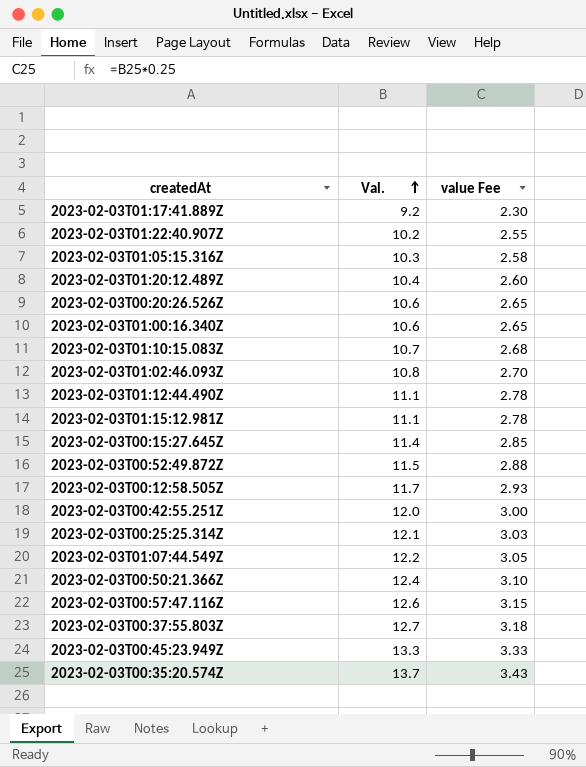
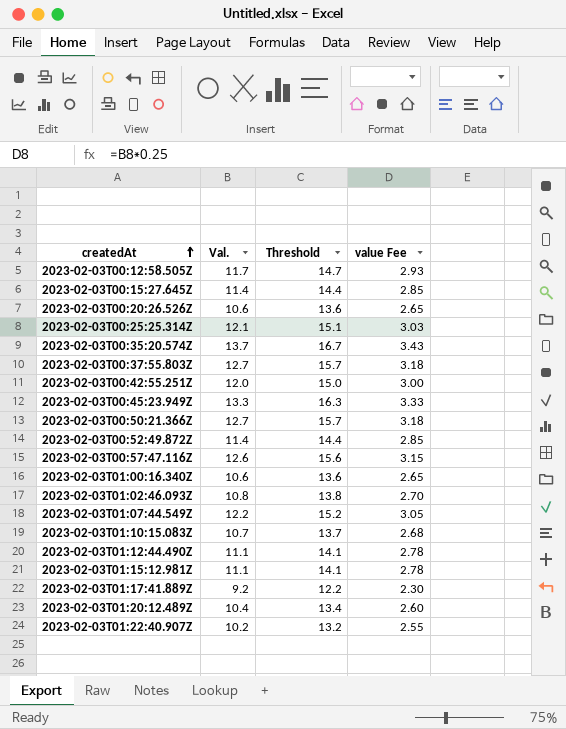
row order: Val. ascending -> createdAt ascending
column Threshold | formula: none -> [Val.] + 3
row 2023-02-03T01:05:15.316Z: 10.3 | 2.58 -> none
2023-02-03T00:50:21.366Z | Val.: 12.4 -> 12.7
2023-02-03T00:50:21.366Z | value Fee: 3.10 -> 3.18
2023-02-03T00:52:49.872Z | Val.: 11.5 -> 11.4
2023-02-03T00:52:49.872Z | value Fee: 2.88 -> 2.85

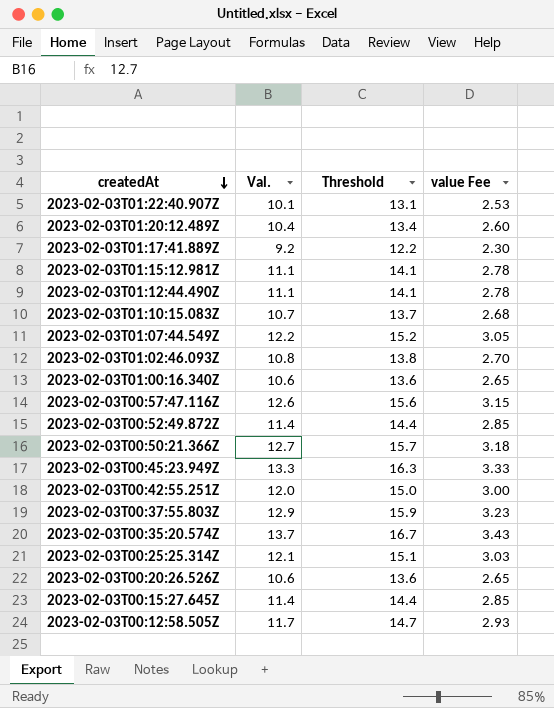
row order: createdAt ascending -> createdAt descending
2023-02-03T01:22:40.907Z | Val.: 10.2 -> 10.1
2023-02-03T01:22:40.907Z | Threshold: 13.2 -> 13.1
2023-02-03T01:22:40.907Z | value Fee: 2.55 -> 2.53
2023-02-03T00:37:55.803Z | Val.: 12.7 -> 12.9
2023-02-03T00:37:55.803Z | Threshold: 15.7 -> 15.9
2023-02-03T00:37:55.803Z | value Fee: 3.18 -> 3.23

